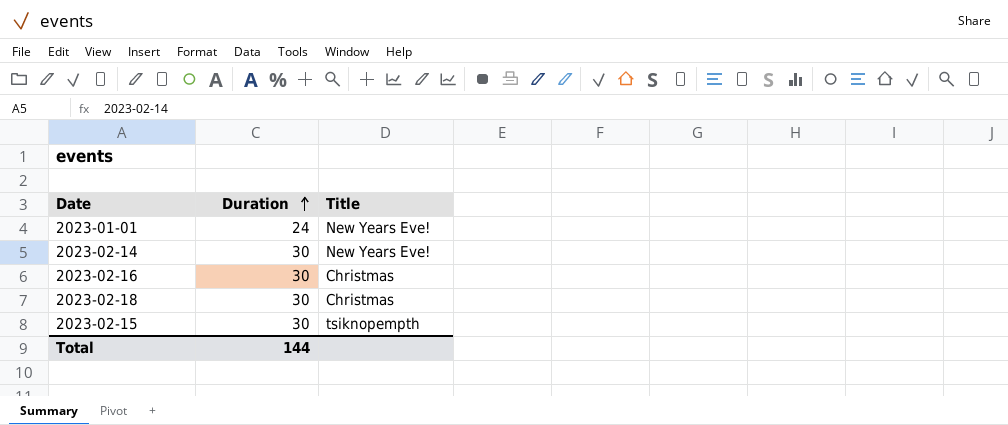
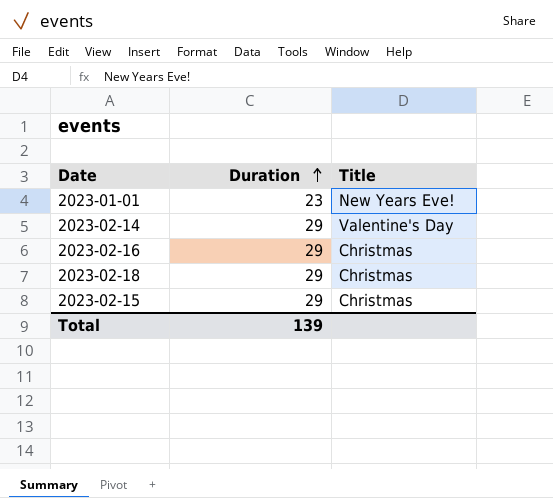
2023-01-01 | Duration: 24 -> 23
2023-02-14 | Duration: 30 -> 29
2023-02-14 | Title: New Years Eve! -> Valentine's Day
2023-02-16 | Duration: 30 -> 29
2023-02-18 | Duration: 30 -> 29
2023-02-15 | Duration: 30 -> 29
2023-02-15 | Title: tsiknopempth -> Christmas
Total | Duration: 144 -> 139

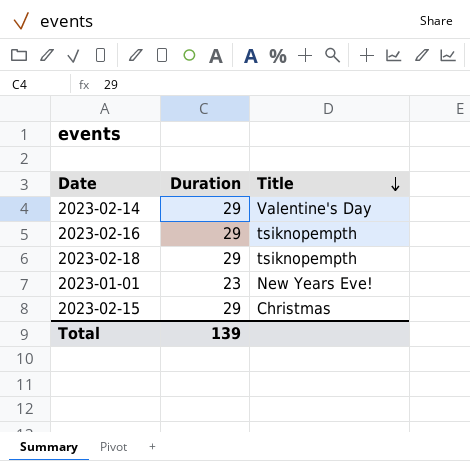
row order: Duration ascending -> Title descending
2023-02-16 | Title: Christmas -> tsiknopempth
2023-02-18 | Title: Christmas -> tsiknopempth

